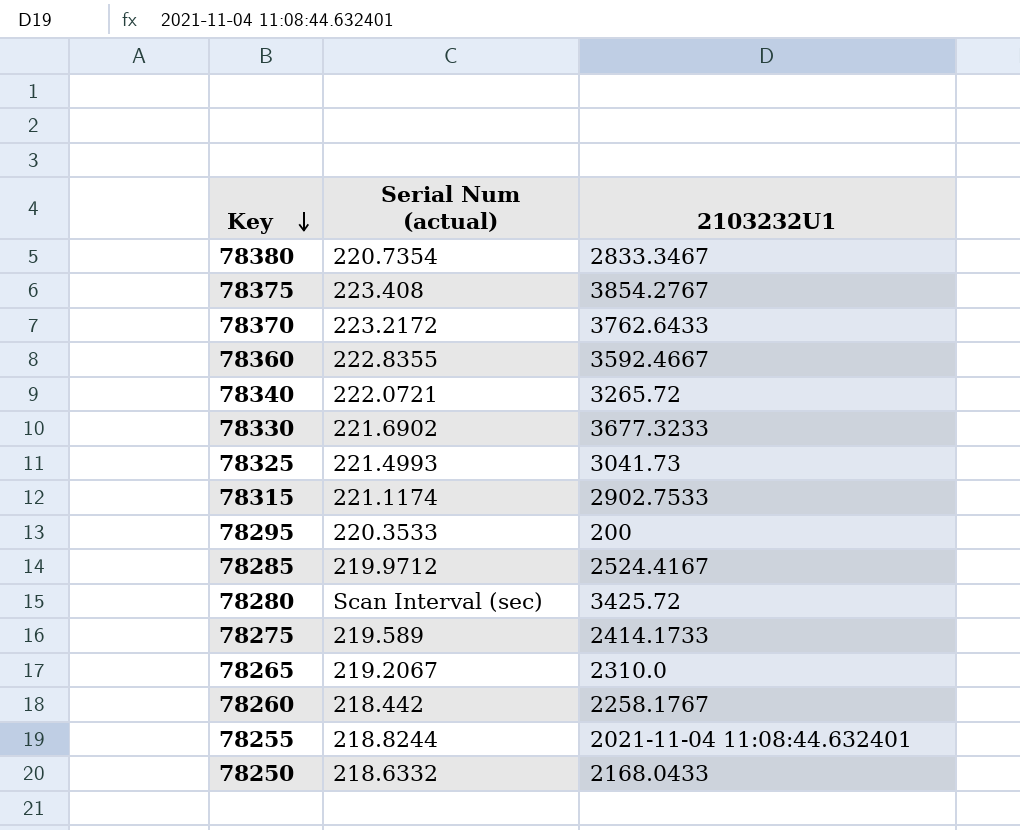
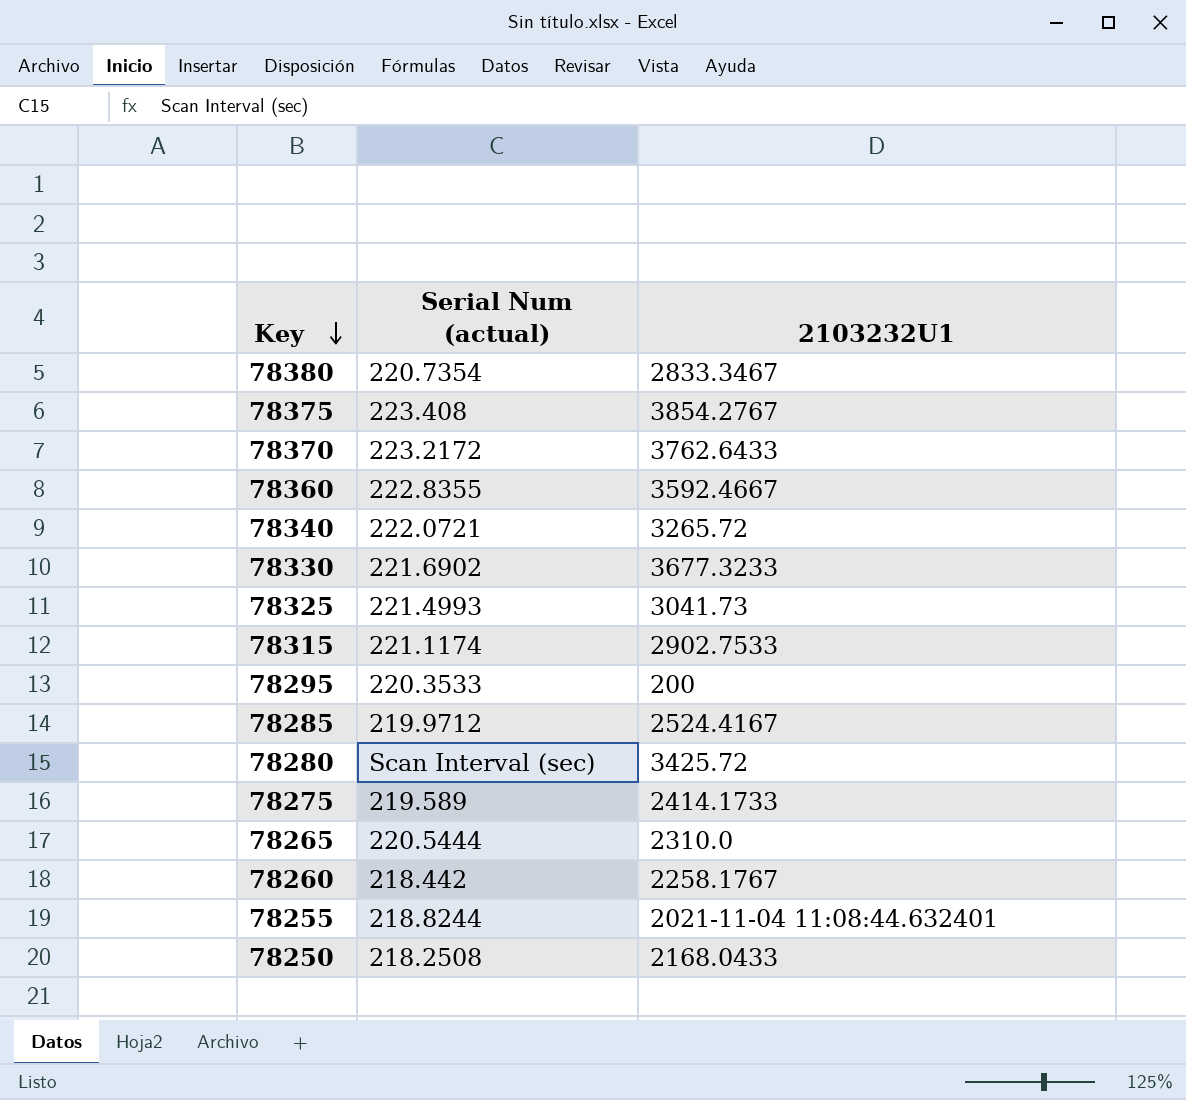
78265 | Serial Num (actual): 219.2067 -> 220.5444
78250 | Serial Num (actual): 218.6332 -> 218.2508

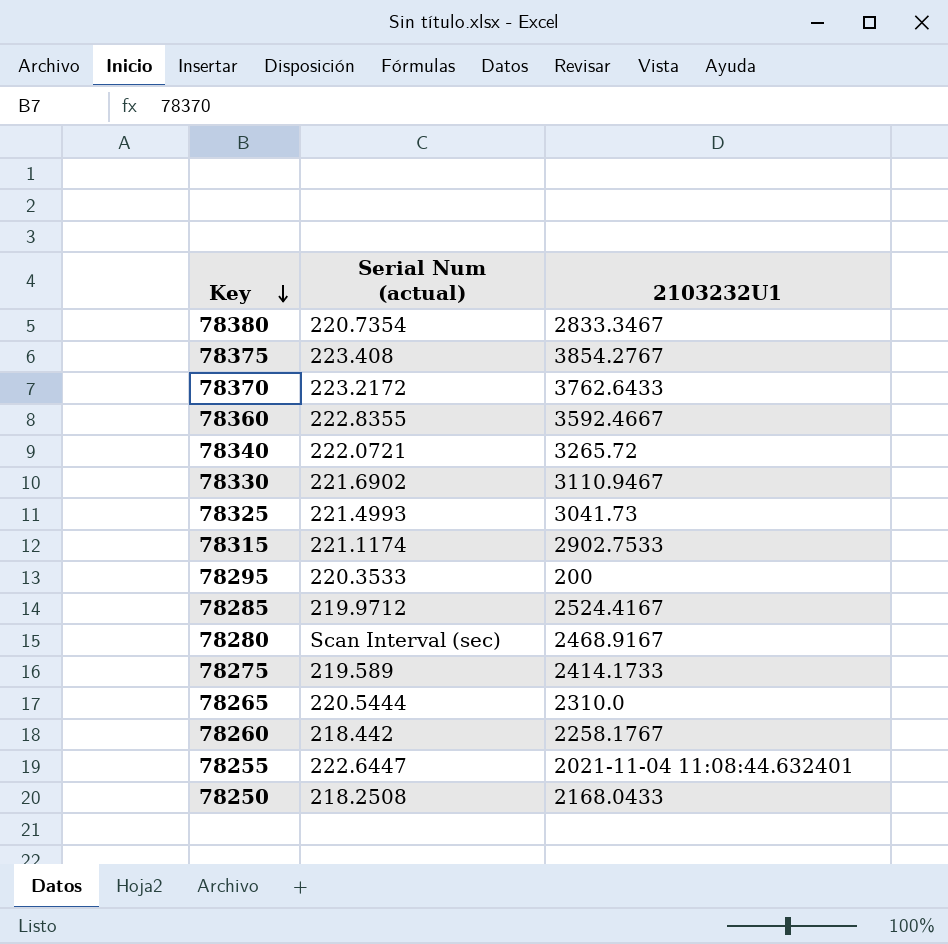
78330 | 2103232U1: 3677.3233 -> 3110.9467
78280 | 2103232U1: 3425.72 -> 2468.9167
78255 | Serial Num (actual): 218.8244 -> 222.6447

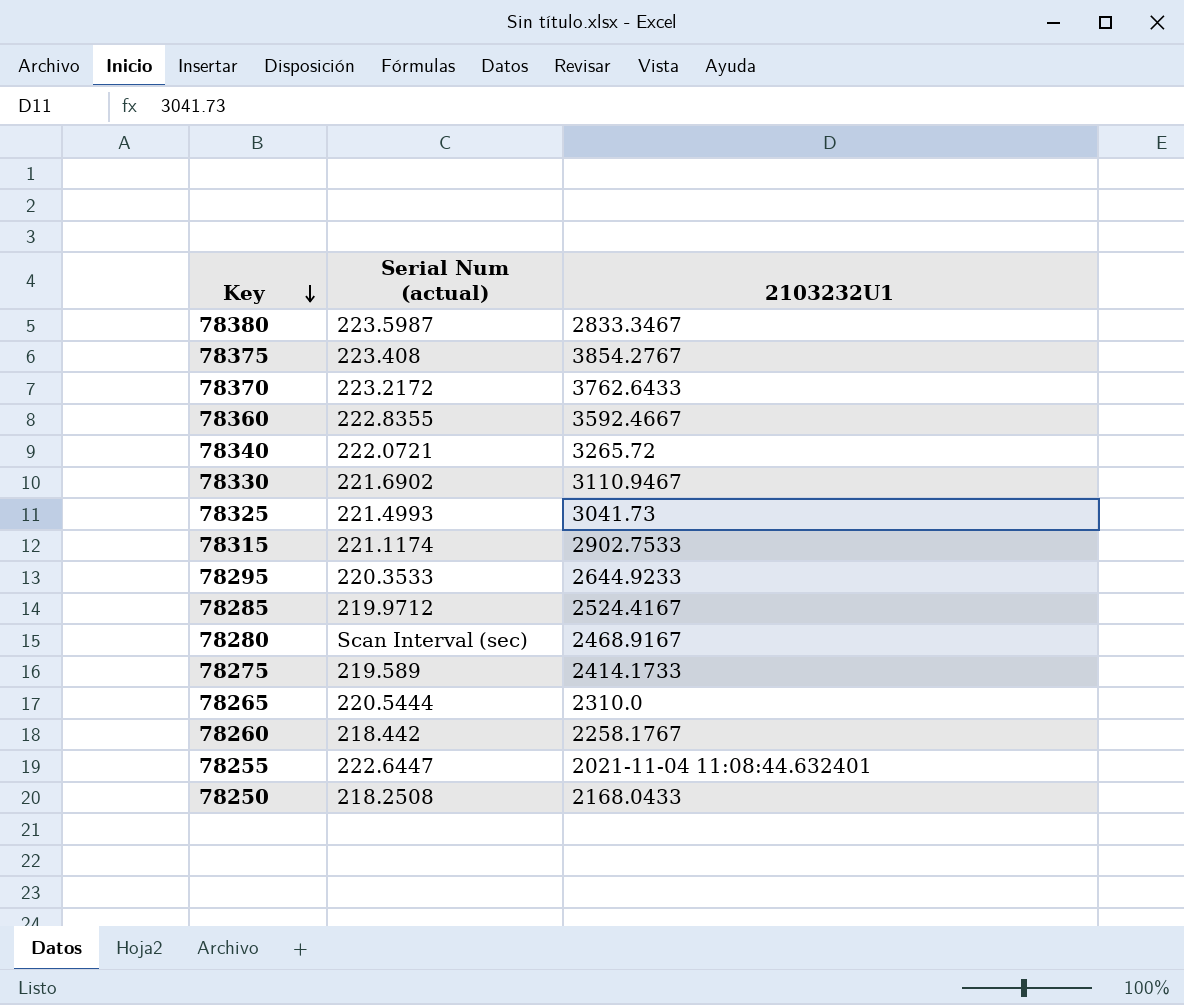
78380 | Serial Num (actual): 220.7354 -> 223.5987
78295 | 2103232U1: 200 -> 2644.9233

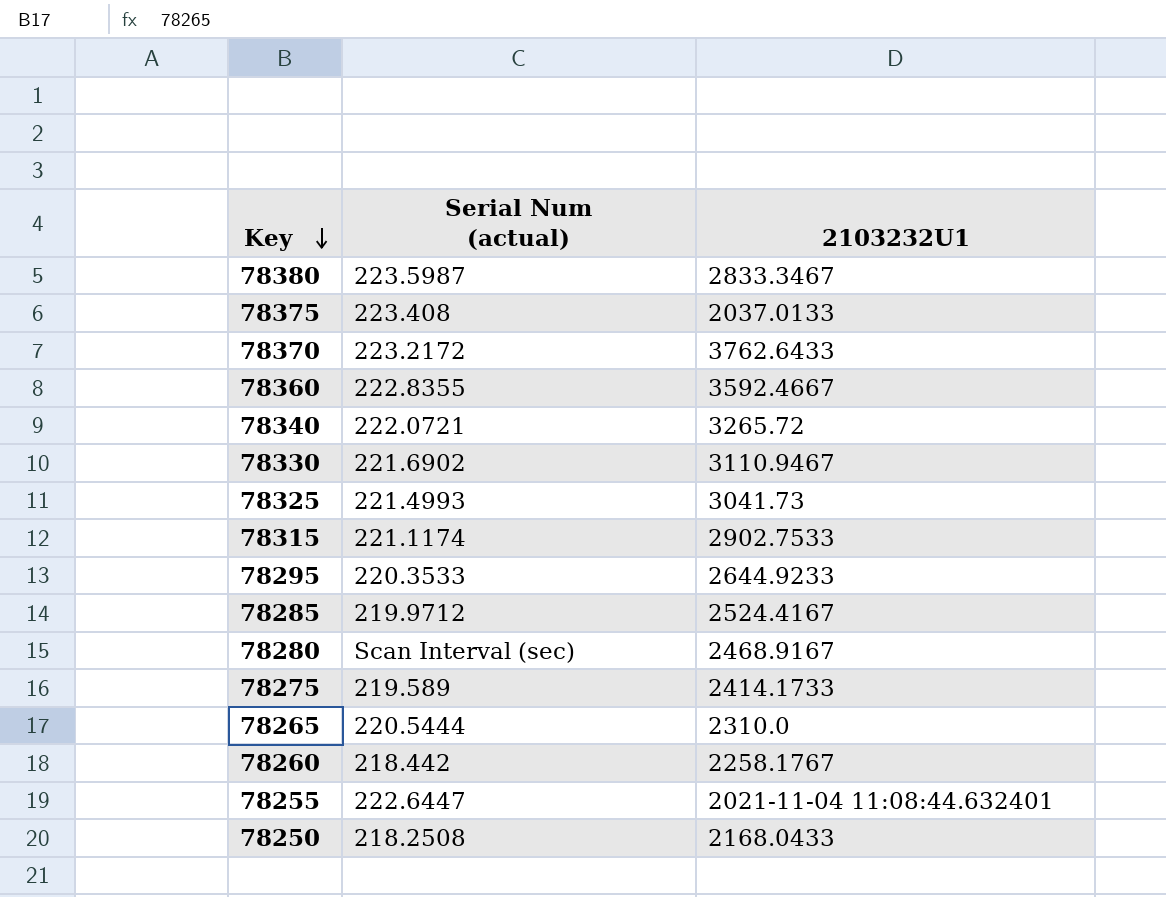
78375 | 2103232U1: 3854.2767 -> 2037.0133

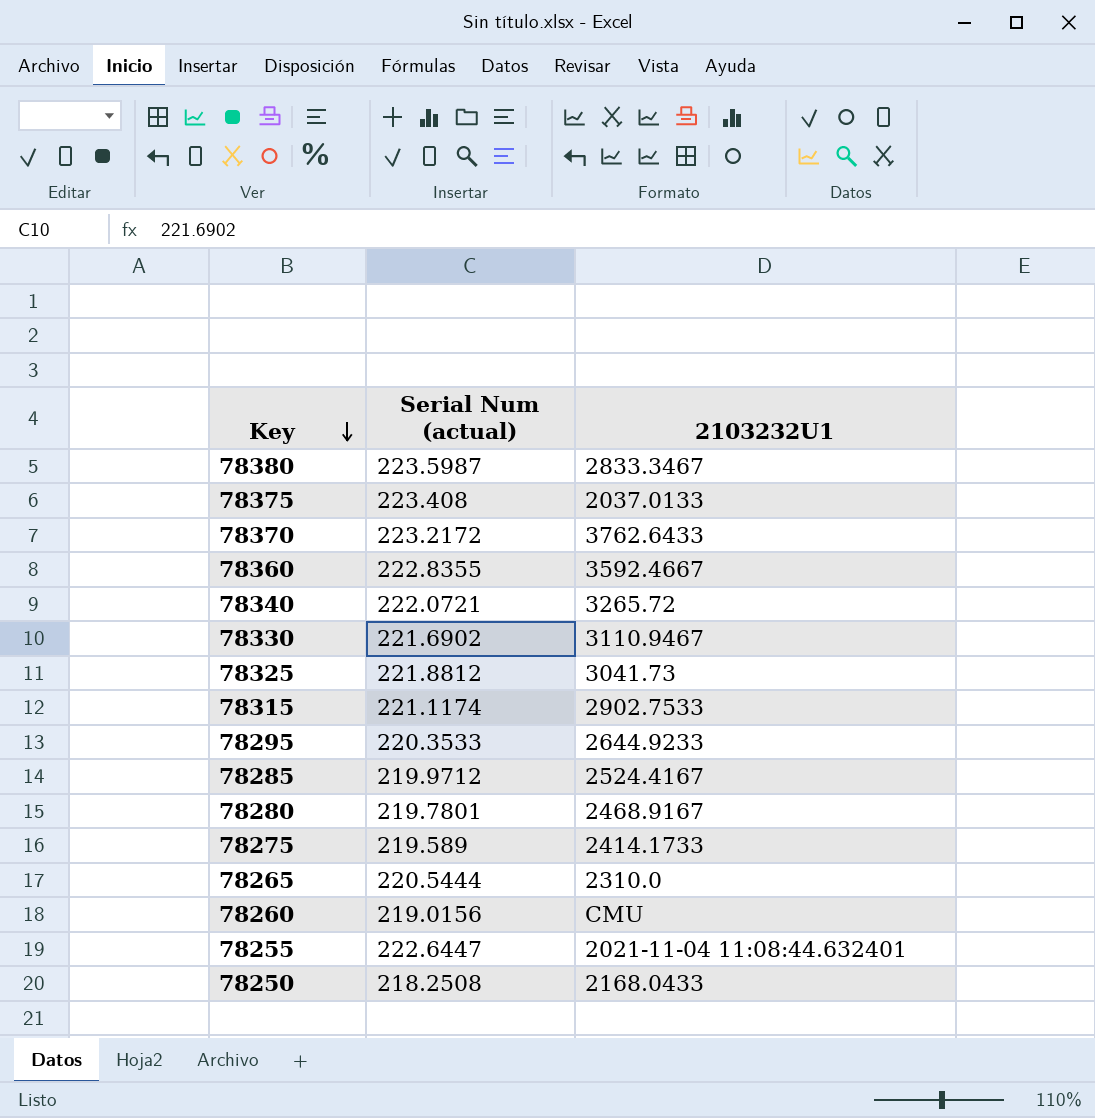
78325 | Serial Num (actual): 221.4993 -> 221.8812
78280 | Serial Num (actual): Scan Interval (sec) -> 219.7801
78260 | Serial Num (actual): 218.442 -> 219.0156
78260 | 2103232U1: 2258.1767 -> CMU

